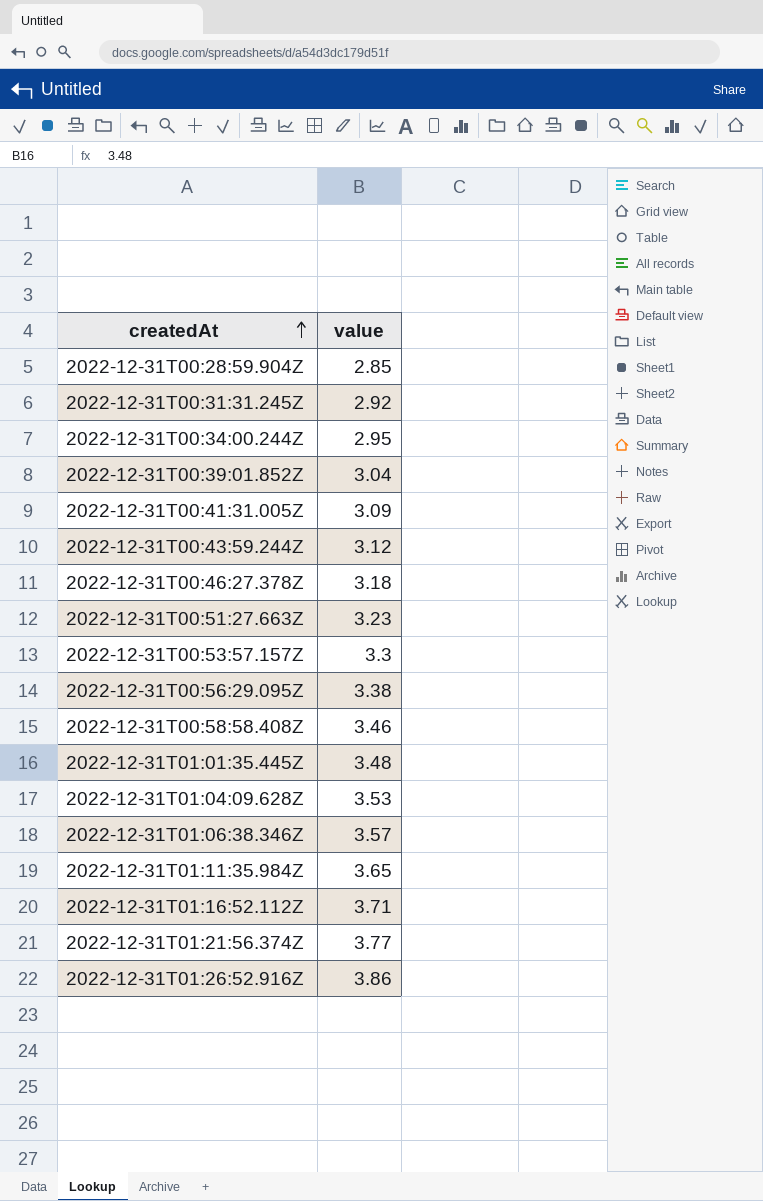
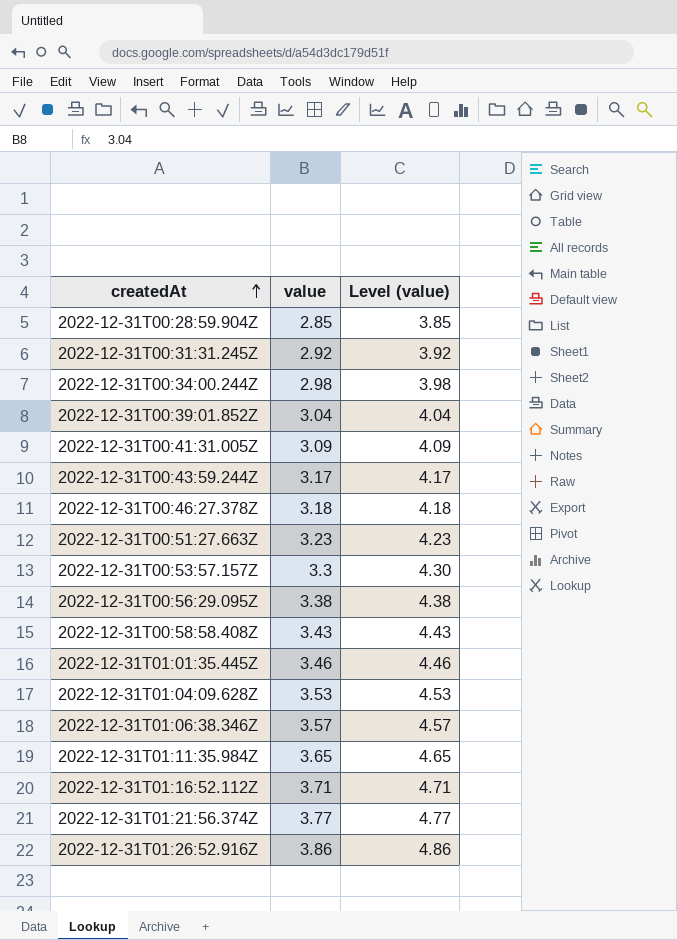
column Level (value) | formula: none -> [value] + 1
2022-12-31T00:34:00.244Z | value: 2.95 -> 2.98
2022-12-31T00:43:59.244Z | value: 3.12 -> 3.17
2022-12-31T00:58:58.408Z | value: 3.46 -> 3.43
2022-12-31T01:01:35.445Z | value: 3.48 -> 3.46

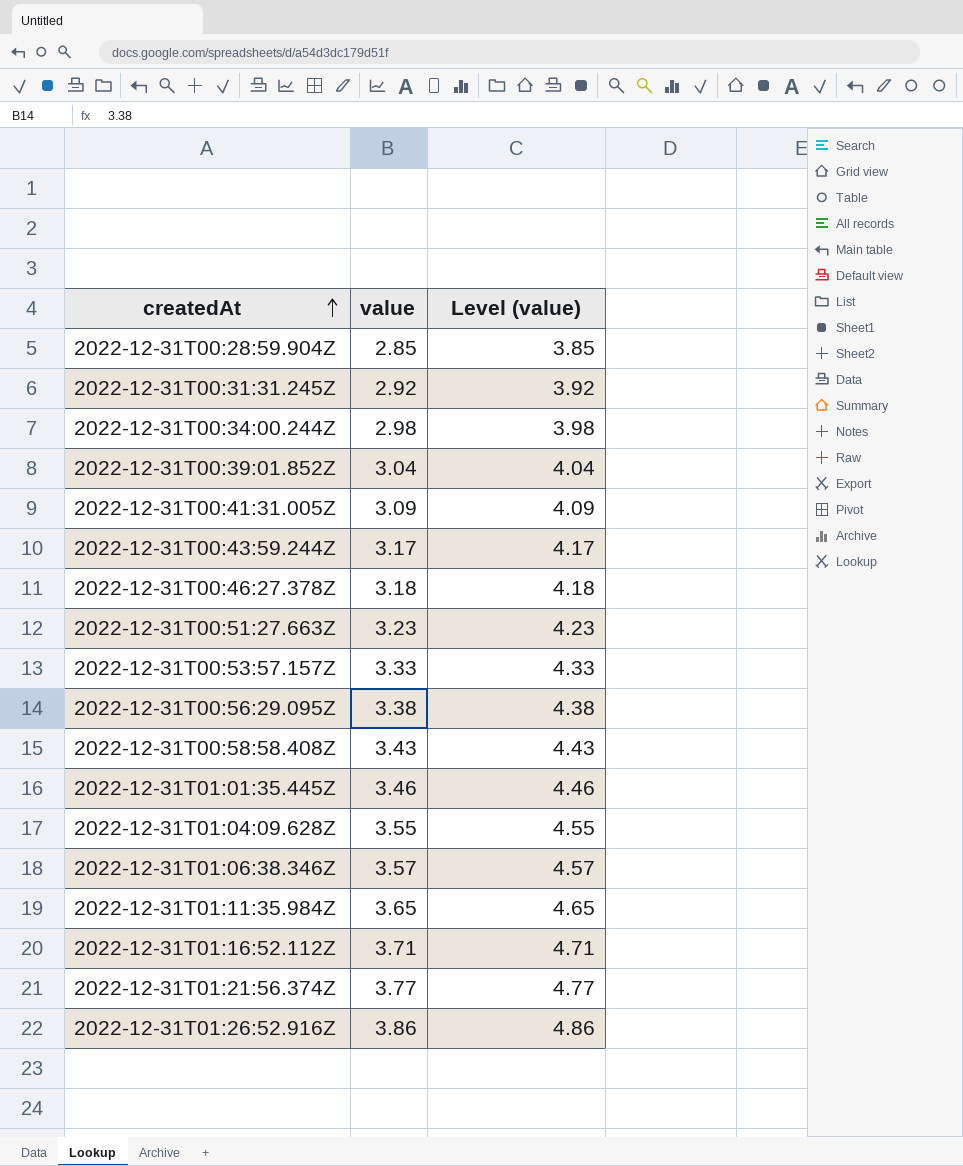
2022-12-31T00:53:57.157Z | value: 3.3 -> 3.33
2022-12-31T00:53:57.157Z | Level (value): 4.30 -> 4.33
2022-12-31T01:04:09.628Z | value: 3.53 -> 3.55
2022-12-31T01:04:09.628Z | Level (value): 4.53 -> 4.55

